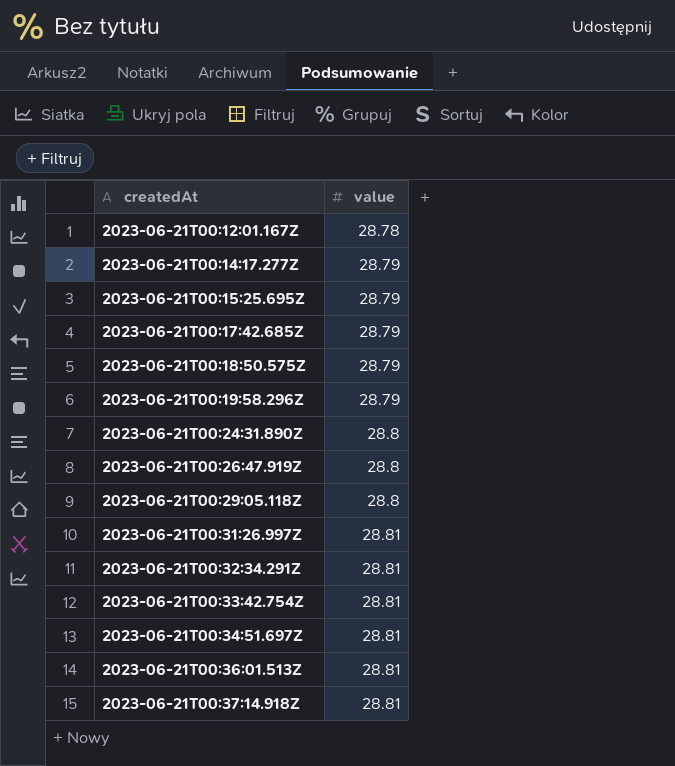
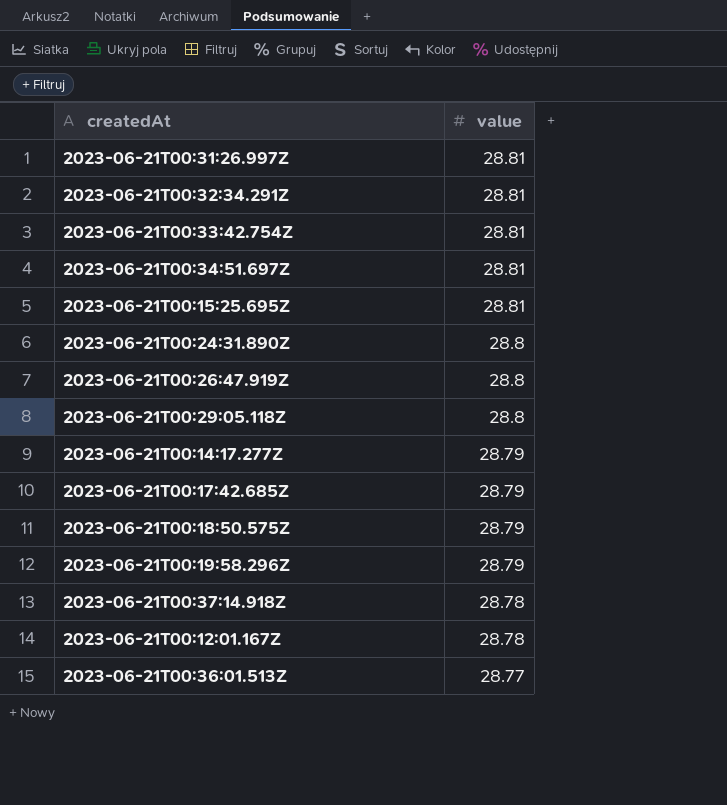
row order: createdAt ascending -> value descending
2023-06-21T00:15:25.695Z | value: 28.79 -> 28.81
2023-06-21T00:37:14.918Z | value: 28.81 -> 28.78
2023-06-21T00:36:01.513Z | value: 28.81 -> 28.77

